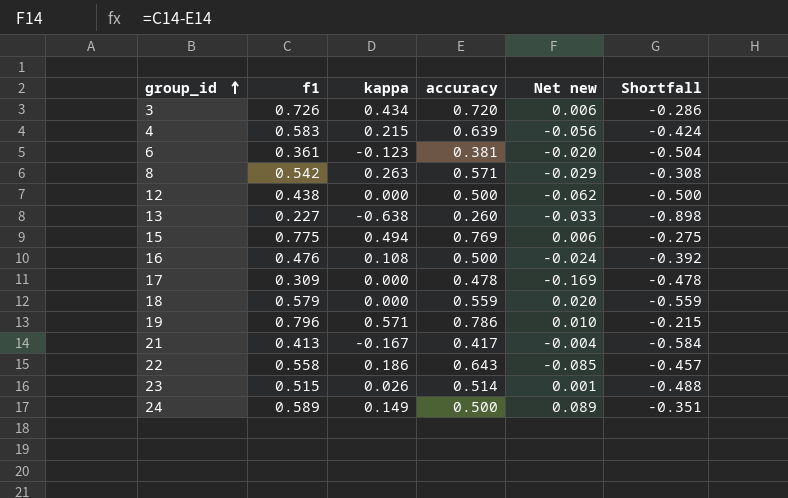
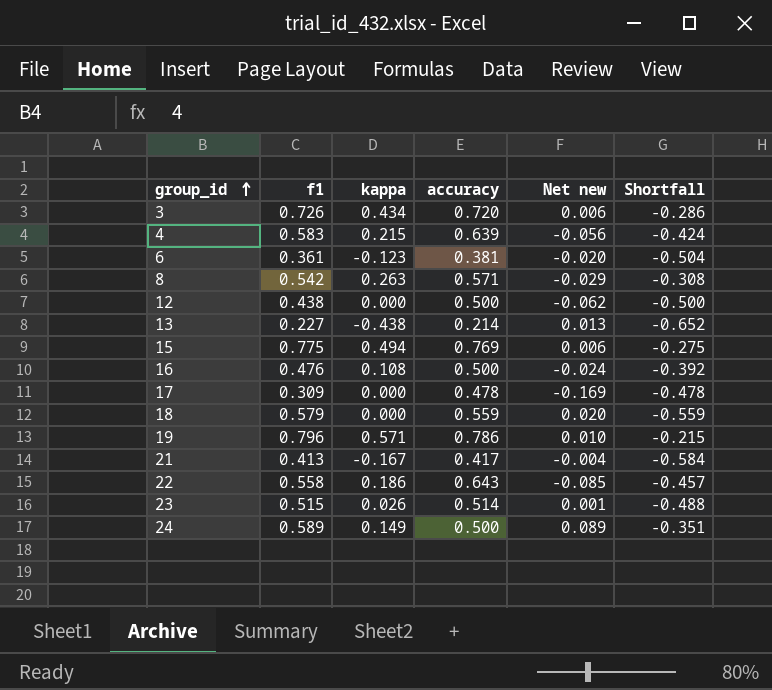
13 | kappa: -0.638 -> -0.438
13 | accuracy: 0.260 -> 0.214
13 | Net new: -0.033 -> 0.013
13 | Shortfall: -0.898 -> -0.652

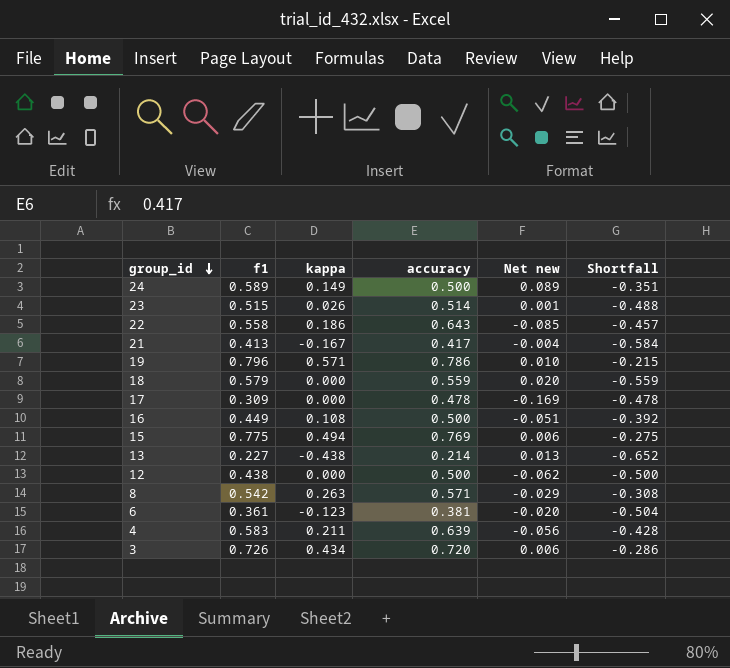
row order: group_id ascending -> group_id descending
16 | f1: 0.476 -> 0.449
16 | Net new: -0.024 -> -0.051
4 | kappa: 0.215 -> 0.211
4 | Shortfall: -0.424 -> -0.428

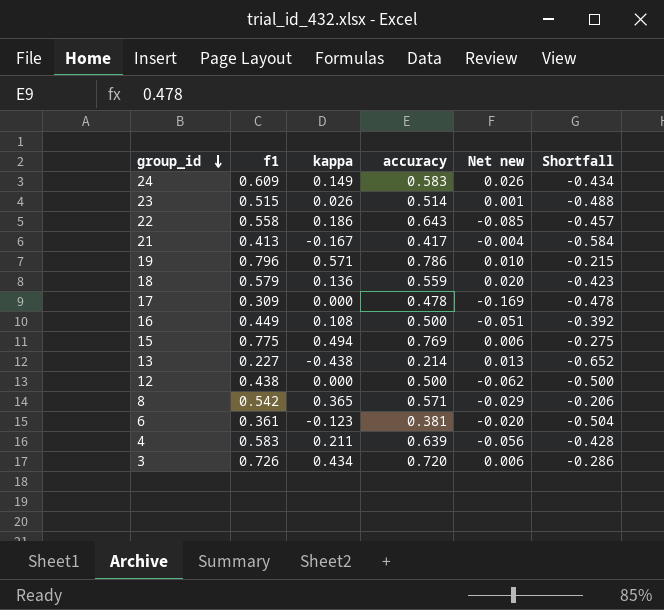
24 | f1: 0.589 -> 0.609
24 | accuracy: 0.500 -> 0.583
24 | Net new: 0.089 -> 0.026
24 | Shortfall: -0.351 -> -0.434
18 | kappa: 0.000 -> 0.136
18 | Shortfall: -0.559 -> -0.423
8 | kappa: 0.263 -> 0.365
8 | Shortfall: -0.308 -> -0.206

